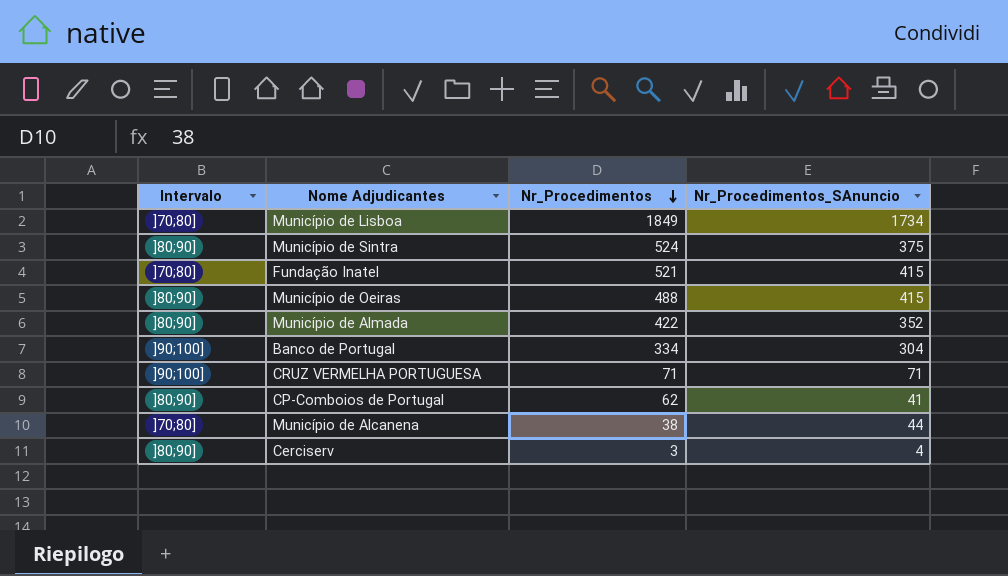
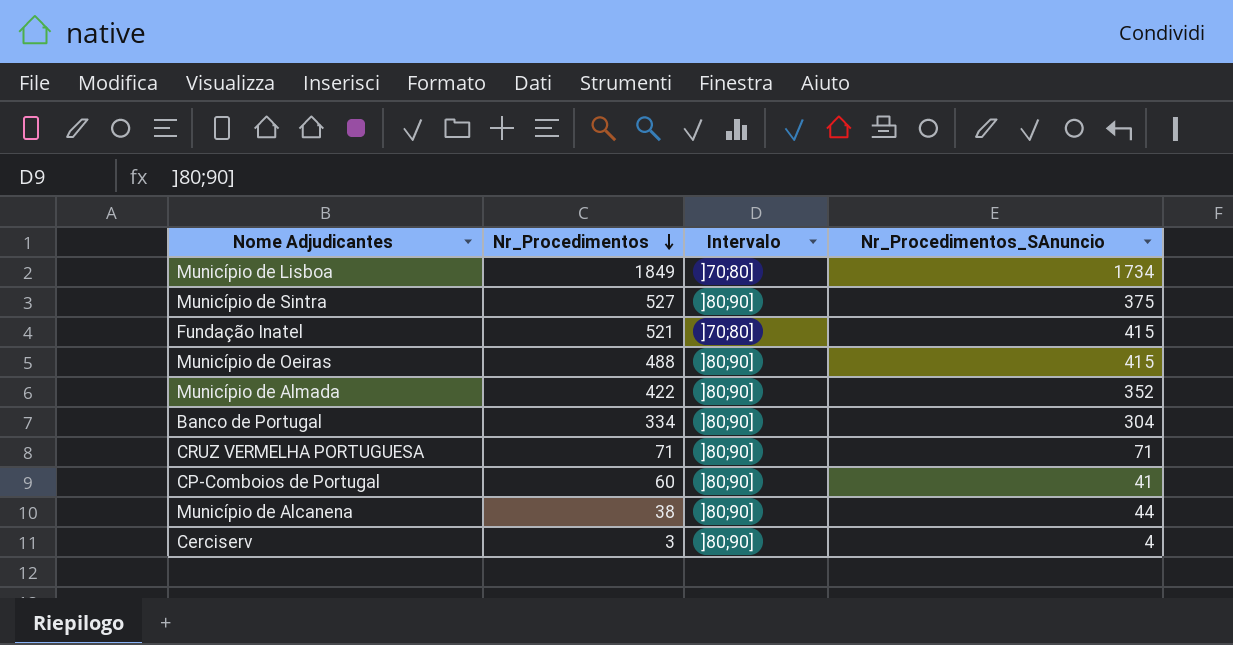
column Intervalo | position: 1 -> 3
Município de Sintra | Nr_Procedimentos: 524 -> 527
Banco de Portugal | Intervalo: ]90;100] -> ]80;90]
CRUZ VERMELHA PORTUGUESA | Intervalo: ]90;100] -> ]80;90]
CP-Comboios de Portugal | Nr_Procedimentos: 62 -> 60
Município de Alcanena | Intervalo: ]70;80] -> ]80;90]

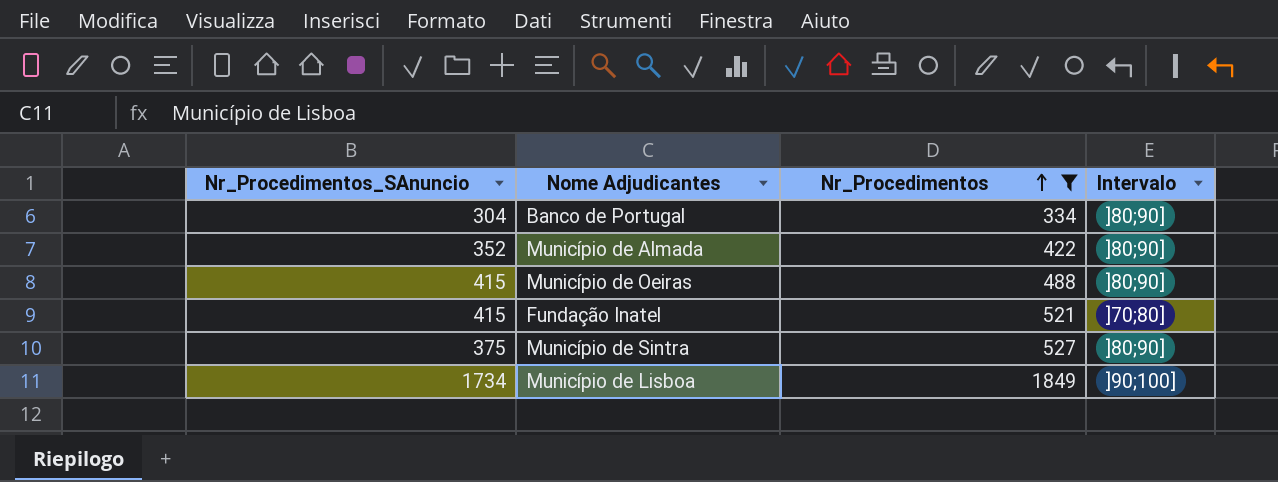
filter: none -> Nr_Procedimentos >= 334
row order: Nr_Procedimentos descending -> Nr_Procedimentos ascending
column Nr_Procedimentos_SAnuncio | position: 4 -> 1
Município de Lisboa | Intervalo: ]70;80] -> ]90;100]

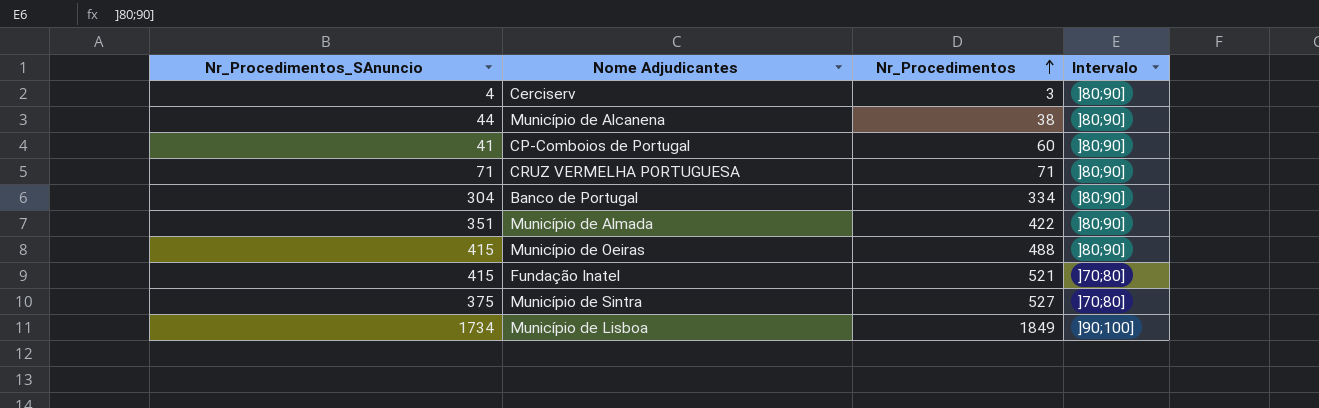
filter: Nr_Procedimentos >= 334 -> none
Município de Almada | Nr_Procedimentos_SAnuncio: 352 -> 351
Município de Sintra | Intervalo: ]80;90] -> ]70;80]

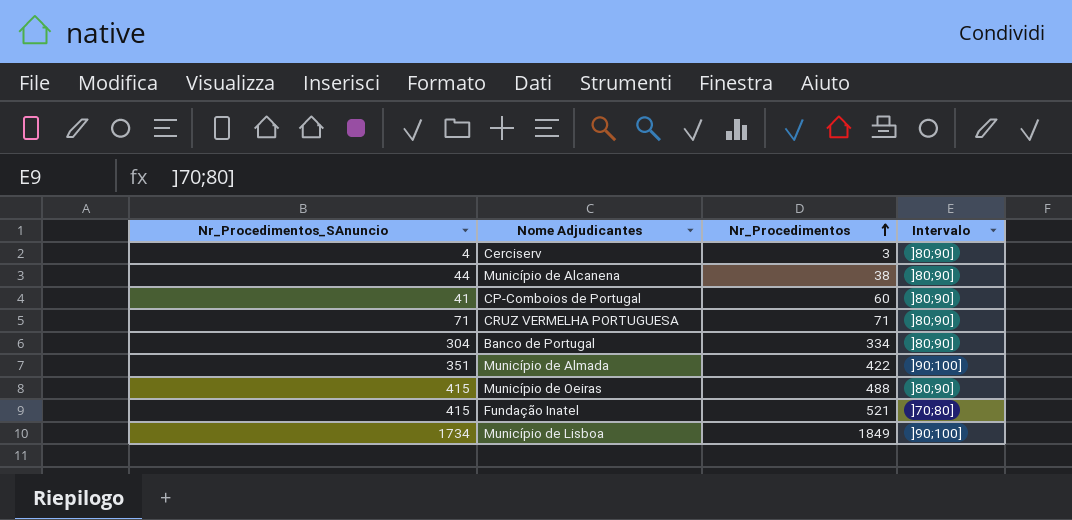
row Município de Sintra: 375 | 527 | ]70;80] -> none
Município de Almada | Intervalo: ]80;90] -> ]90;100]

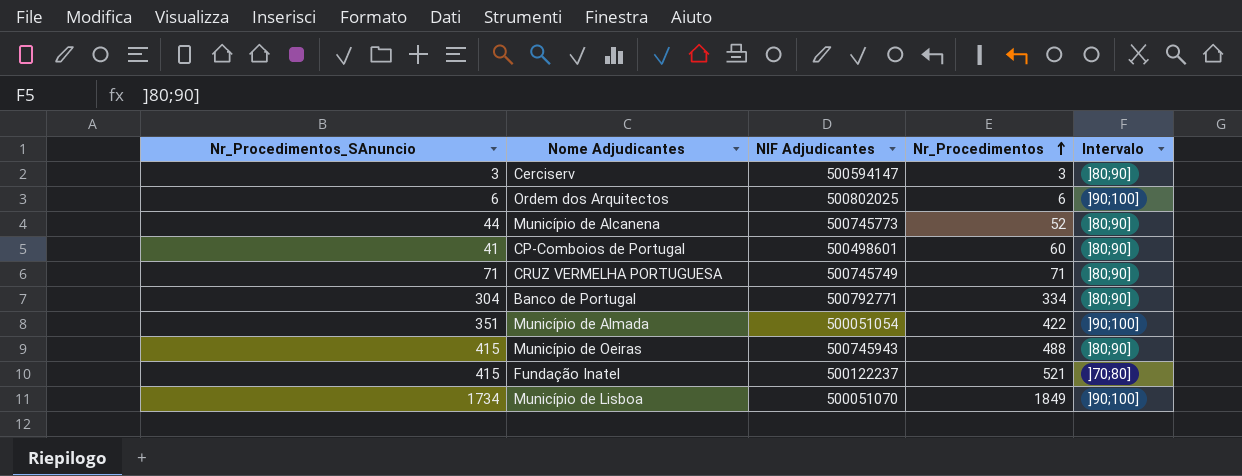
column NIF Adjudicantes | position: none -> 3
Cerciserv | Nr_Procedimentos_SAnuncio: 4 -> 3
row Ordem dos Arquitectos: none -> 6 | 500802025 | 6 | ]90;100]
Município de Alcanena | Nr_Procedimentos: 38 -> 52

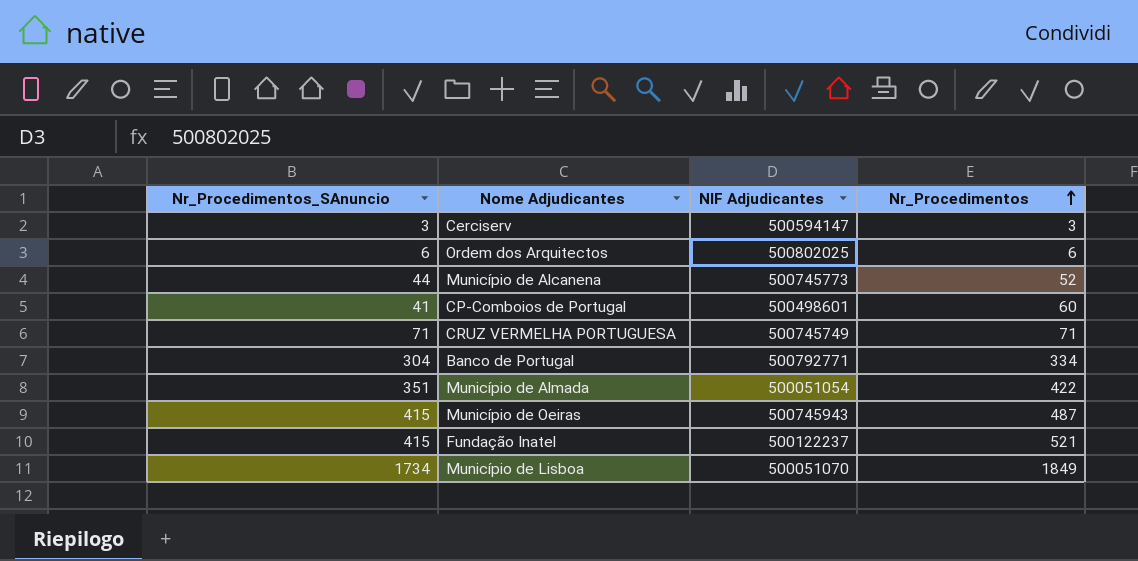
column Intervalo | position: 5 -> none
Município de Oeiras | Nr_Procedimentos: 488 -> 487

